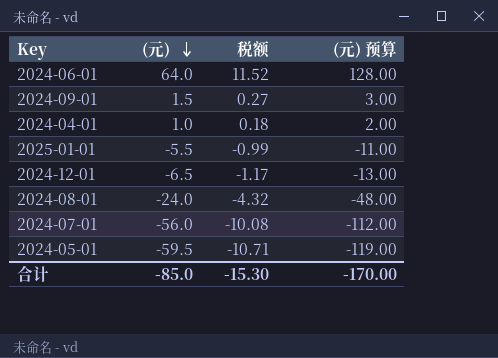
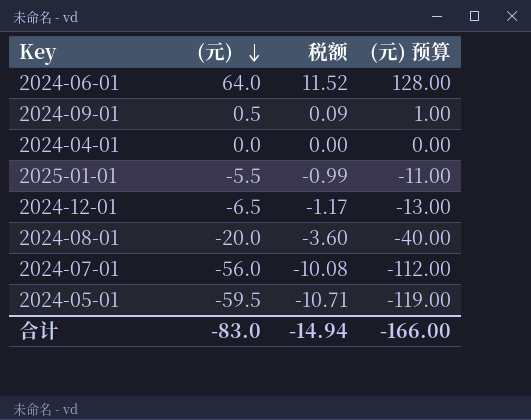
2024-09-01 | (元): 1.5 -> 0.5
2024-09-01 | 税额: 0.27 -> 0.09
2024-09-01 | (元) 预算: 3.00 -> 1.00
2024-04-01 | (元): 1.0 -> 0.0
2024-04-01 | 税额: 0.18 -> 0.00
2024-04-01 | (元) 预算: 2.00 -> 0.00
2024-08-01 | (元): -24.0 -> -20.0
2024-08-01 | 税额: -4.32 -> -3.60
2024-08-01 | (元) 预算: -48.00 -> -40.00
合计 | (元): -85.0 -> -83.0
合计 | 税额: -15.30 -> -14.94
合计 | (元) 预算: -170.00 -> -166.00

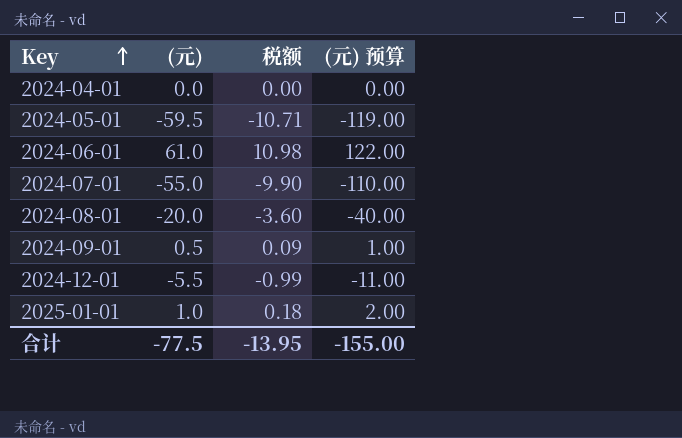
row order: (元) descending -> Key ascending
2024-06-01 | (元): 64.0 -> 61.0
2024-06-01 | 税额: 11.52 -> 10.98
2024-06-01 | (元) 预算: 128.00 -> 122.00
2024-07-01 | (元): -56.0 -> -55.0
2024-07-01 | 税额: -10.08 -> -9.90
2024-07-01 | (元) 预算: -112.00 -> -110.00
2024-12-01 | (元): -6.5 -> -5.5
2024-12-01 | 税额: -1.17 -> -0.99
2024-12-01 | (元) 预算: -13.00 -> -11.00
2025-01-01 | (元): -5.5 -> 1.0
2025-01-01 | 税额: -0.99 -> 0.18
2025-01-01 | (元) 预算: -11.00 -> 2.00
合计 | (元): -83.0 -> -77.5
合计 | 税额: -14.94 -> -13.95
合计 | (元) 预算: -166.00 -> -155.00

